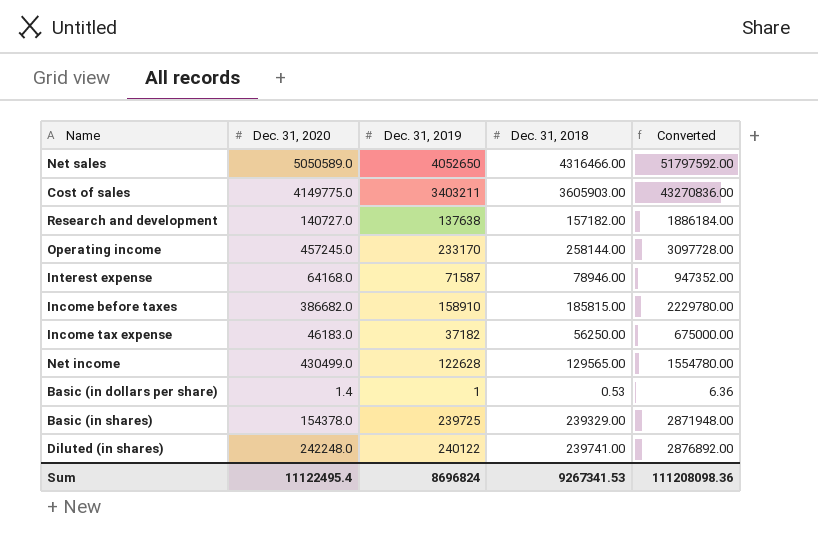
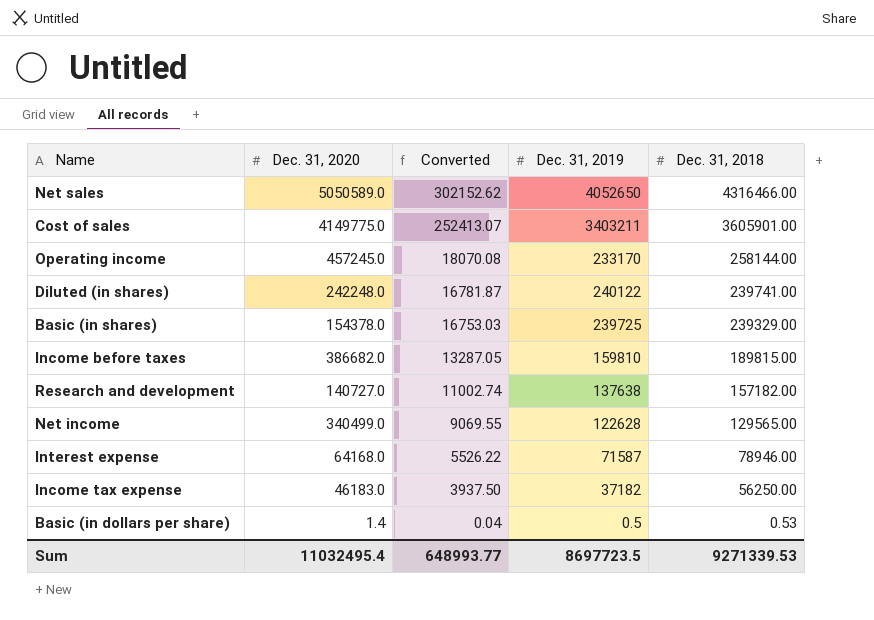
row order: none -> Converted descending
column Converted | formula: [Dec. 31, 2018] * 12 -> [Dec. 31, 2018] * 0.07
column Converted | position: 5 -> 3
Cost of sales | Dec. 31, 2018: 3605903.00 -> 3605901.00
Income before taxes | Dec. 31, 2019: 158910 -> 159810
Income before taxes | Dec. 31, 2018: 185815.00 -> 189815.00
Net income | Dec. 31, 2020: 430499.0 -> 340499.0
Basic (in dollars per share) | Dec. 31, 2019: 1 -> 0.5
Sum | Dec. 31, 2020: 11122495.4 -> 11032495.4
Sum | Converted: 111208098.36 -> 648993.77
Sum | Dec. 31, 2019: 8696824 -> 8697723.5
Sum | Dec. 31, 2018: 9267341.53 -> 9271339.53

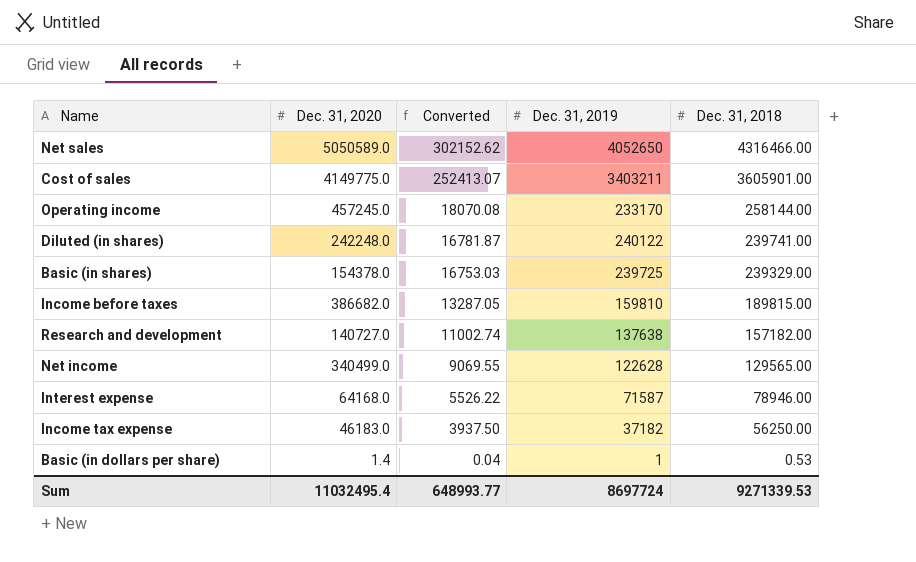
Basic (in dollars per share) | Dec. 31, 2019: 0.5 -> 1
Sum | Dec. 31, 2019: 8697723.5 -> 8697724

